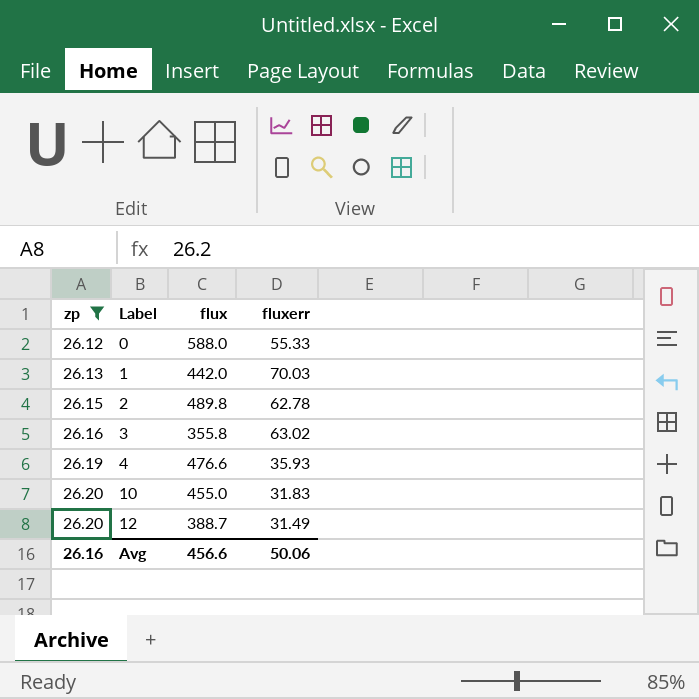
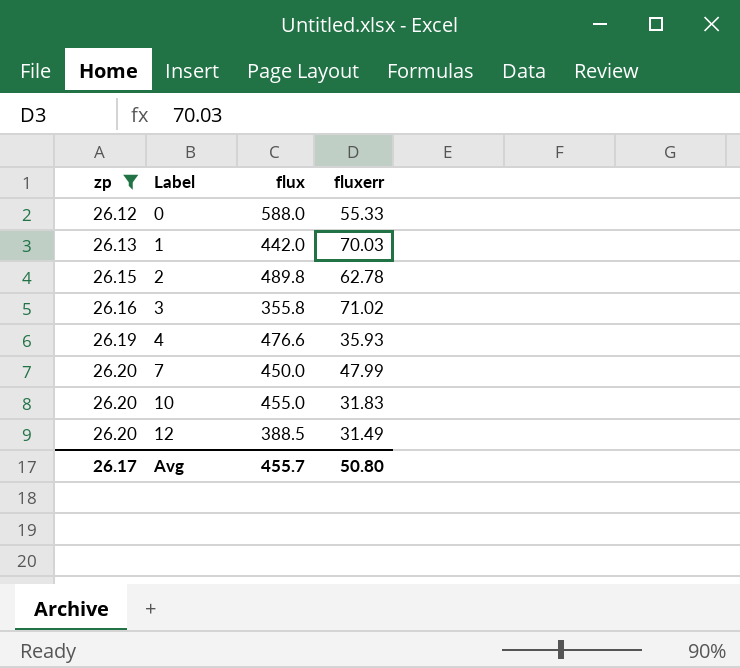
3 | fluxerr: 63.02 -> 71.02
row 7: none -> 26.20 | 450.0 | 47.99
12 | flux: 388.7 -> 388.5
Avg | zp: 26.16 -> 26.17
Avg | flux: 456.6 -> 455.7
Avg | fluxerr: 50.06 -> 50.80

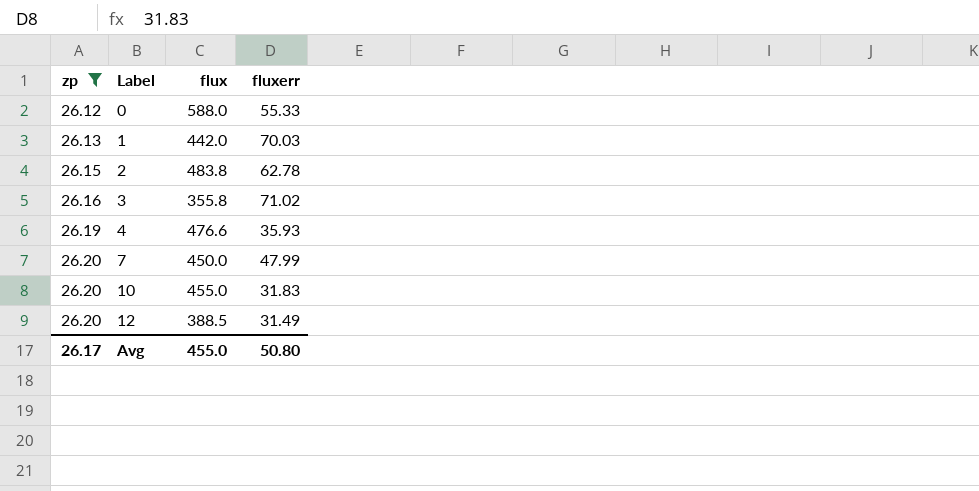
2 | flux: 489.8 -> 483.8
Avg | flux: 455.7 -> 455.0

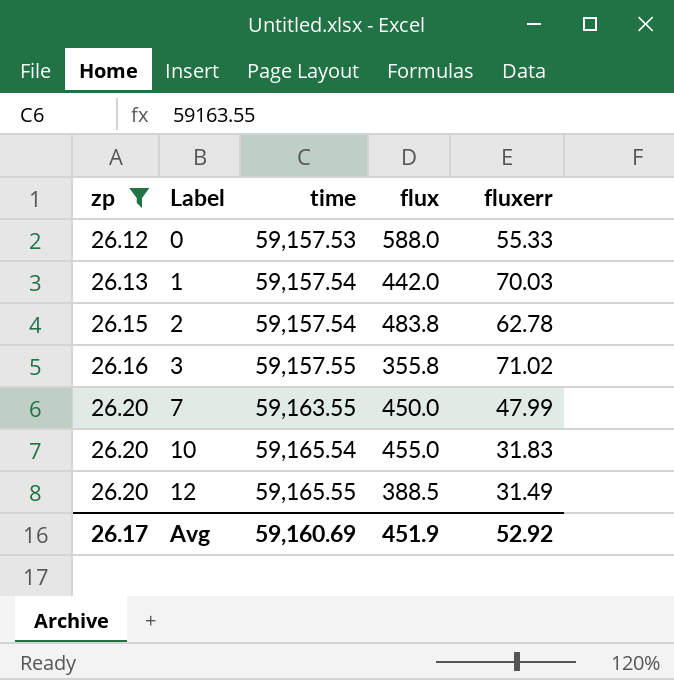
column time | position: none -> 3
row 4: 26.19 | 476.6 | 35.93 -> none
Avg | flux: 455.0 -> 451.9
Avg | fluxerr: 50.80 -> 52.92

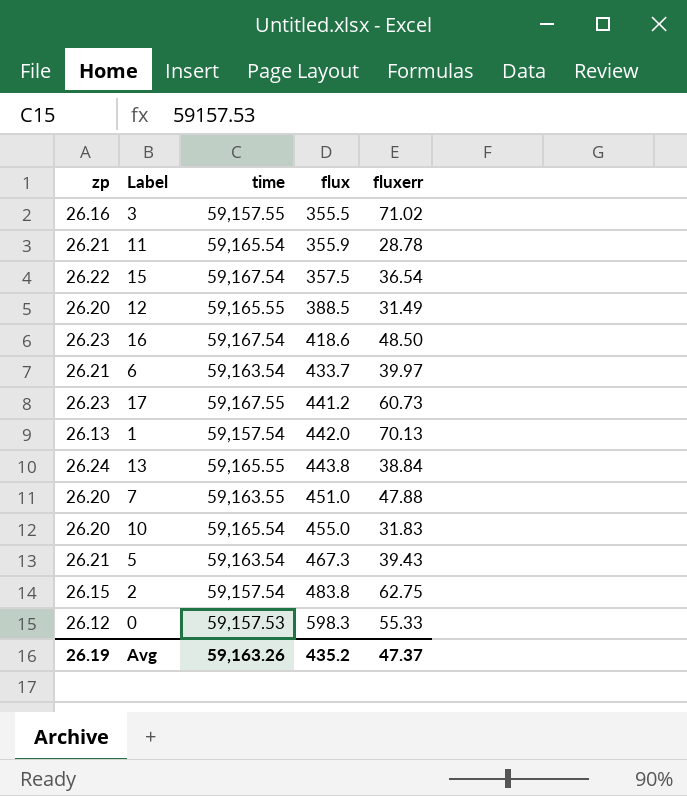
filter: zp <= 26.20 -> none
row order: zp ascending -> flux ascending
3 | flux: 355.8 -> 355.5
1 | fluxerr: 70.03 -> 70.13
7 | flux: 450.0 -> 451.0
7 | fluxerr: 47.99 -> 47.88
2 | fluxerr: 62.78 -> 62.75
0 | flux: 588.0 -> 598.3
Avg | zp: 26.17 -> 26.19
Avg | time: 59,160.69 -> 59,163.26
Avg | flux: 451.9 -> 435.2
Avg | fluxerr: 52.92 -> 47.37

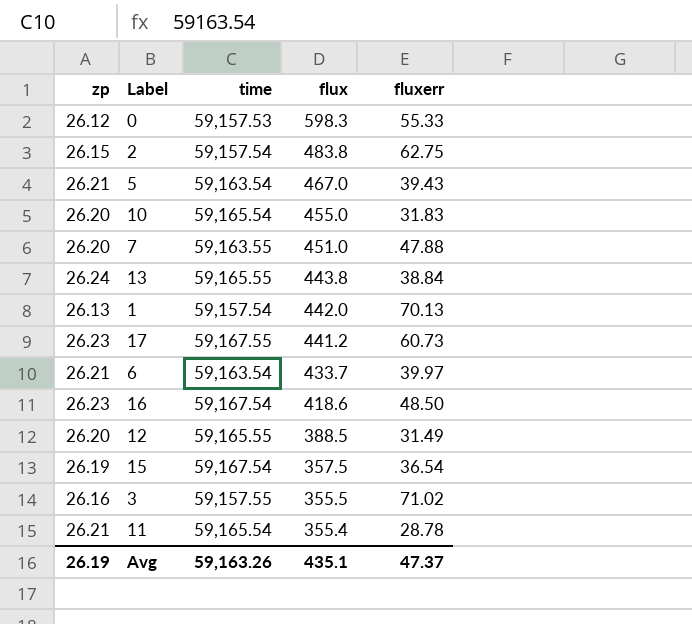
row order: flux ascending -> flux descending
5 | flux: 467.3 -> 467.0
15 | zp: 26.22 -> 26.19
11 | flux: 355.9 -> 355.4
Avg | flux: 435.2 -> 435.1

